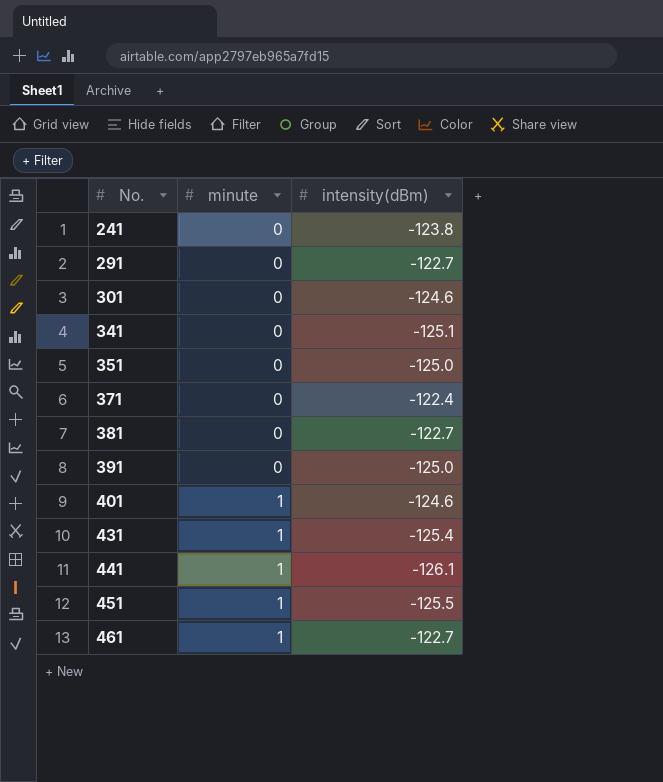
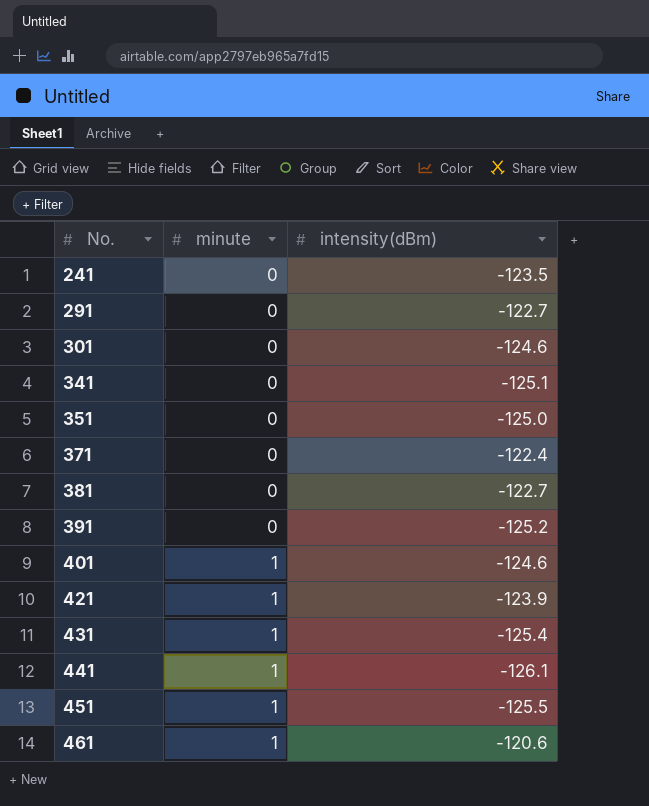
241 | intensity(dBm): -123.8 -> -123.5
391 | intensity(dBm): -125.0 -> -125.2
row 421: none -> 1 | -123.9
461 | intensity(dBm): -122.7 -> -120.6

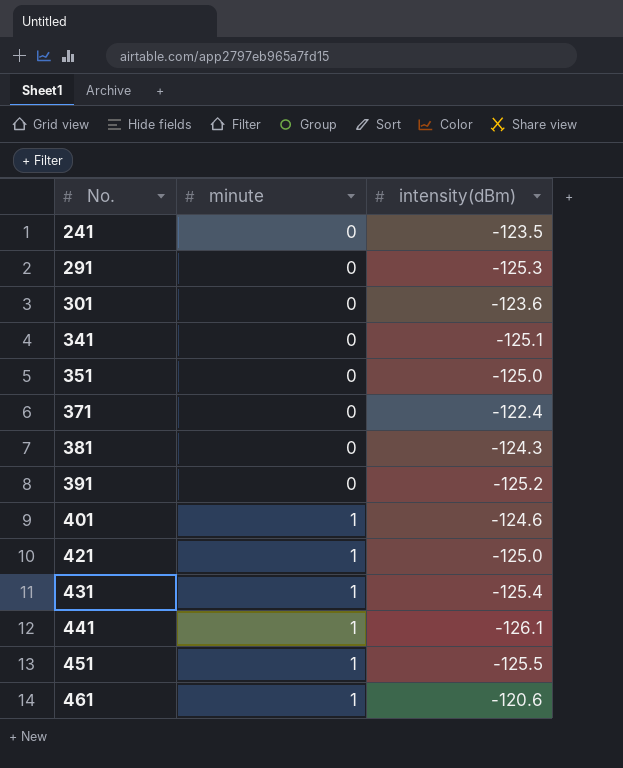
291 | intensity(dBm): -122.7 -> -125.3
301 | intensity(dBm): -124.6 -> -123.6
381 | intensity(dBm): -122.7 -> -124.3
421 | intensity(dBm): -123.9 -> -125.0

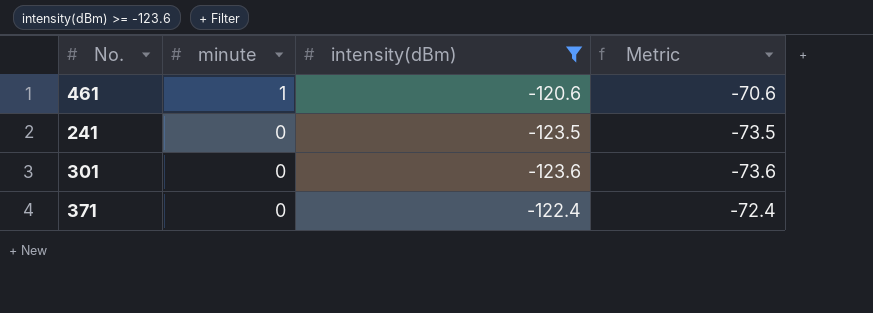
filter: none -> intensity(dBm) >= -123.6
row order: No. ascending -> minute descending
column Metric | formula: none -> [intensity(dBm)] + 50

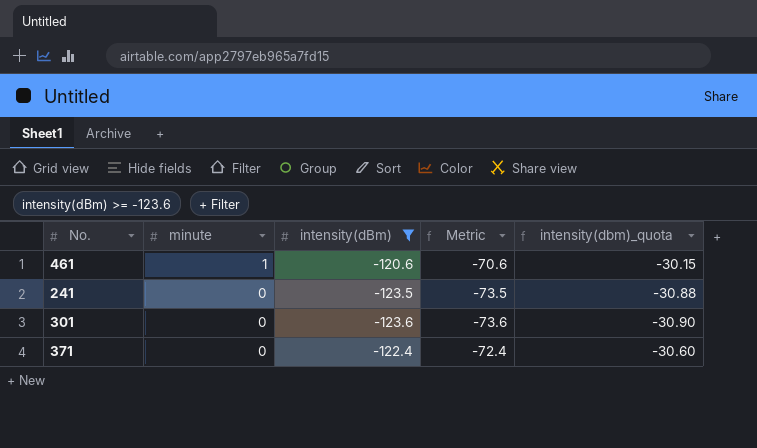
column intensity(dbm)_quota | formula: none -> [intensity(dBm)] * 0.25

